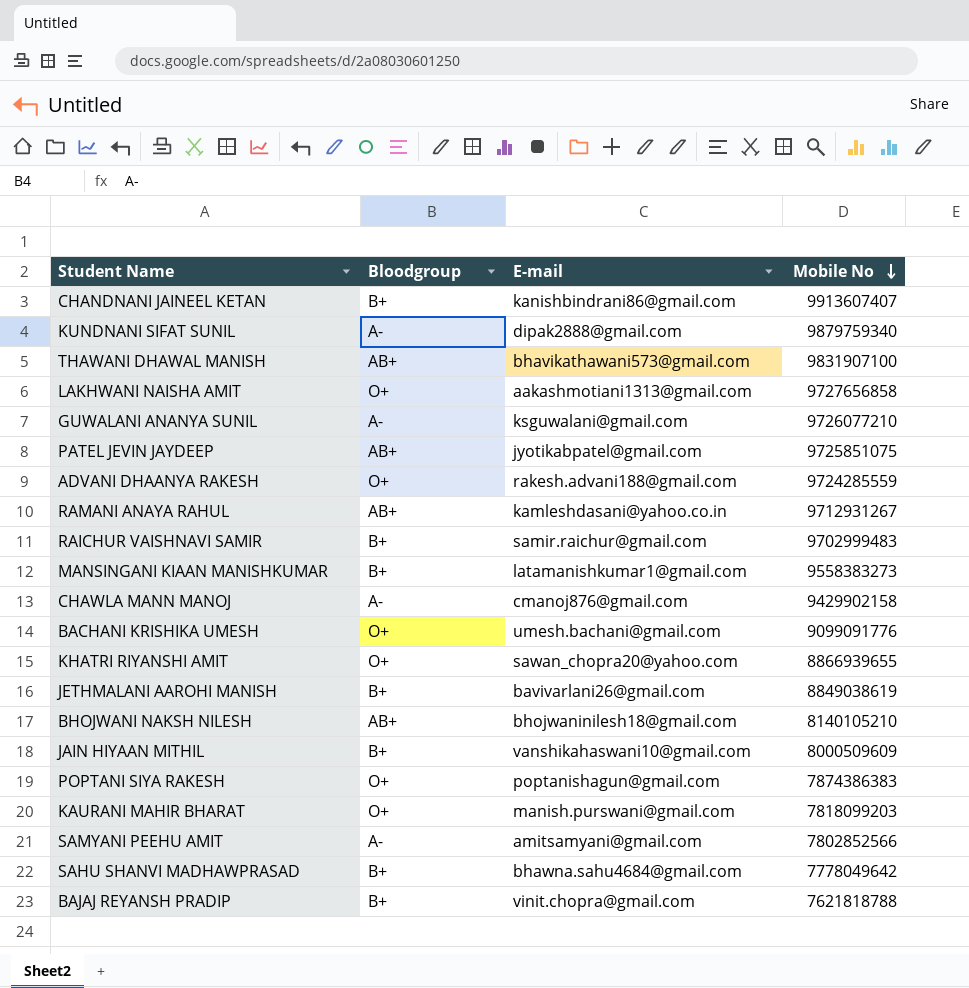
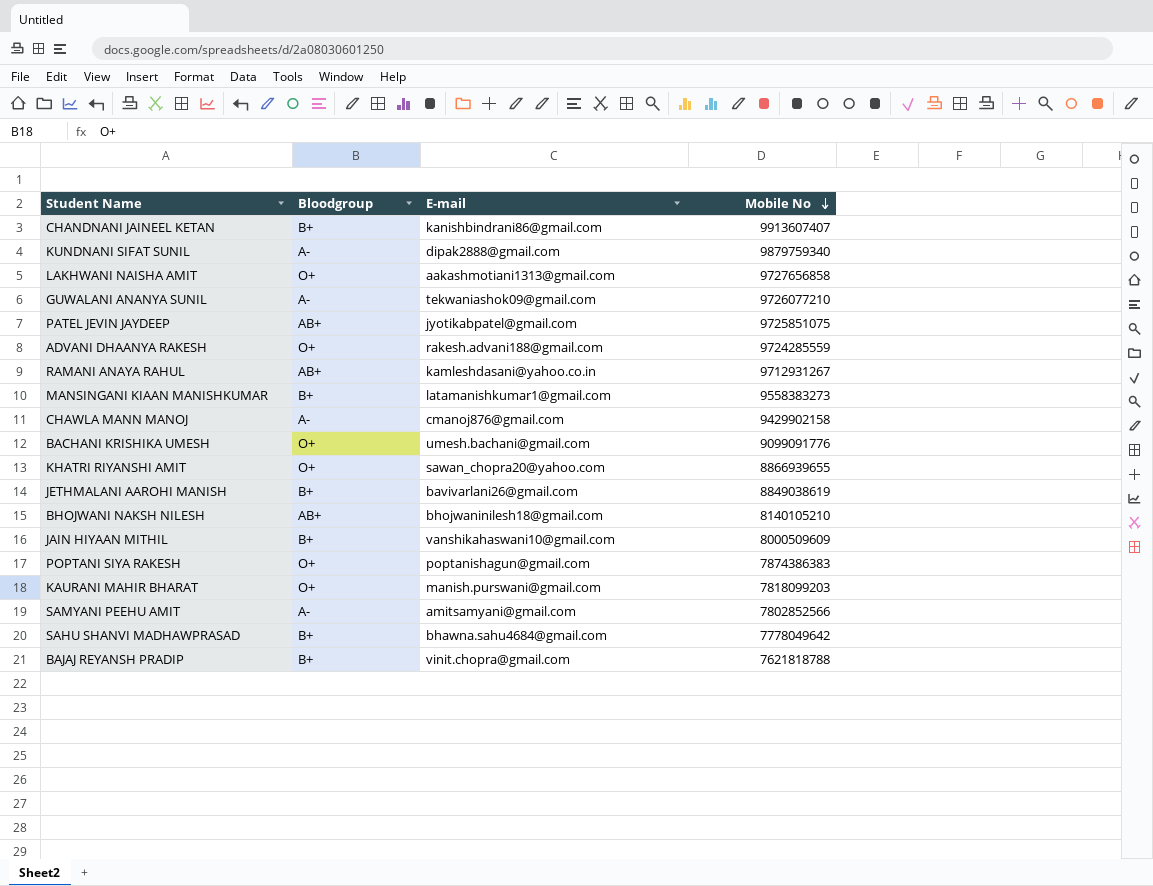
row THAWANI DHAWAL MANISH: AB+ | bhavikathawani573@gmail.com | 9831907100 -> none
row RAICHUR VAISHNAVI SAMIR: B+ | samir.raichur@gmail.com | 9702999483 -> none
GUWALANI ANANYA SUNIL | E-mail: ksguwalani@gmail.com -> tekwaniashok09@gmail.com

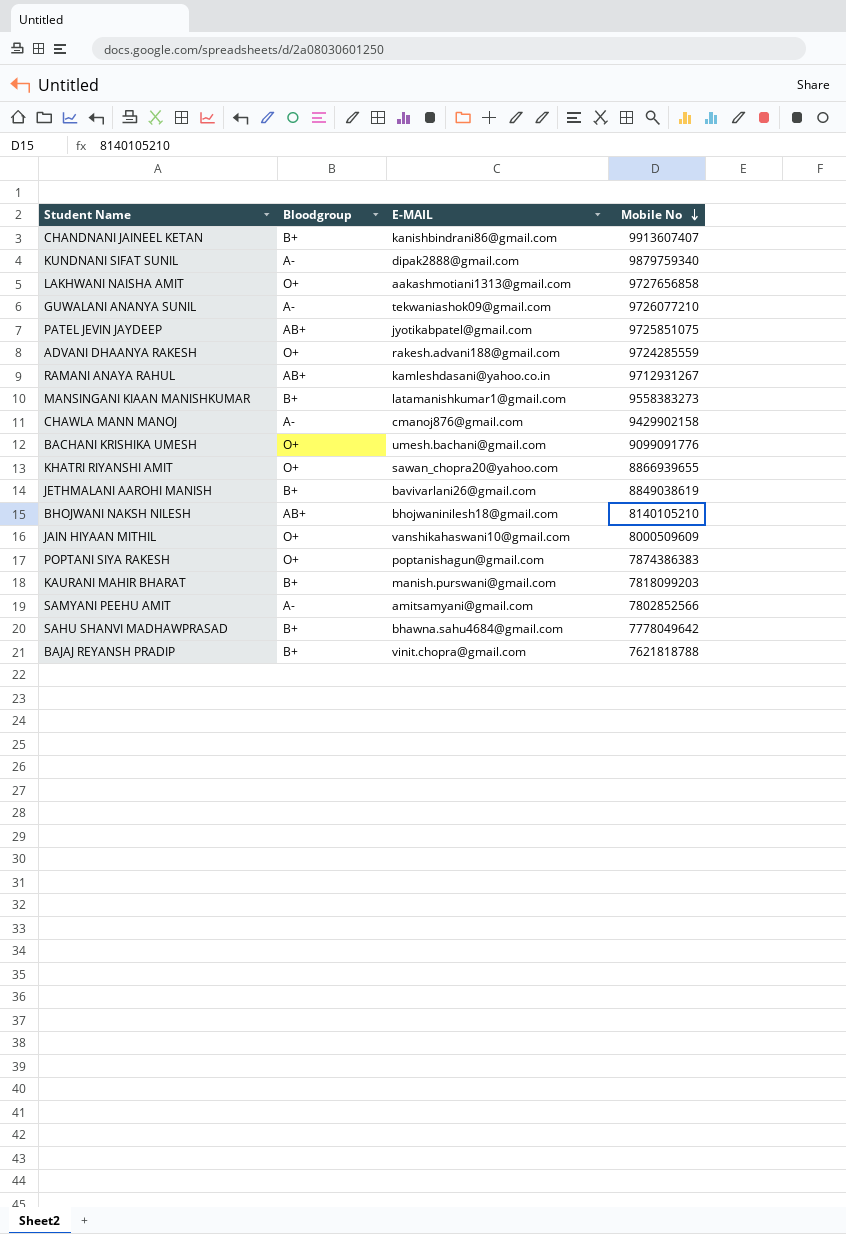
column name: E-mail -> E-MAIL
JAIN HIYAAN MITHIL | Bloodgroup: B+ -> O+
KAURANI MAHIR BHARAT | Bloodgroup: O+ -> B+

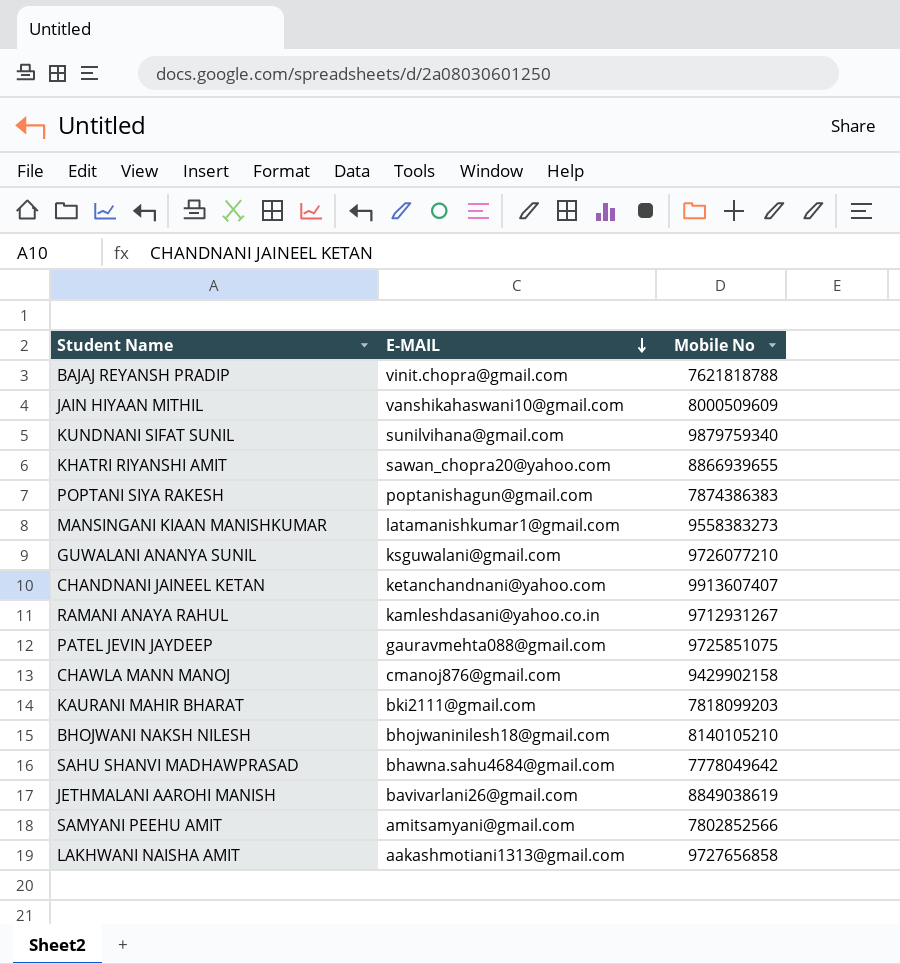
row order: Mobile No descending -> E-MAIL descending
column Bloodgroup | position: 2 -> none
row ADVANI DHAANYA RAKESH: O+ | rakesh.advani188@gmail.com | 9724285559 -> none
row BACHANI KRISHIKA UMESH: O+ | umesh.bachani@gmail.com | 9099091776 -> none
KUNDNANI SIFAT SUNIL | E-MAIL: dipak2888@gmail.com -> sunilvihana@gmail.com
GUWALANI ANANYA SUNIL | E-MAIL: tekwaniashok09@gmail.com -> ksguwalani@gmail.com
CHANDNANI JAINEEL KETAN | E-MAIL: kanishbindrani86@gmail.com -> ketanchandnani@yahoo.com
PATEL JEVIN JAYDEEP | E-MAIL: jyotikabpatel@gmail.com -> gauravmehta088@gmail.com
KAURANI MAHIR BHARAT | E-MAIL: manish.purswani@gmail.com -> bki2111@gmail.com

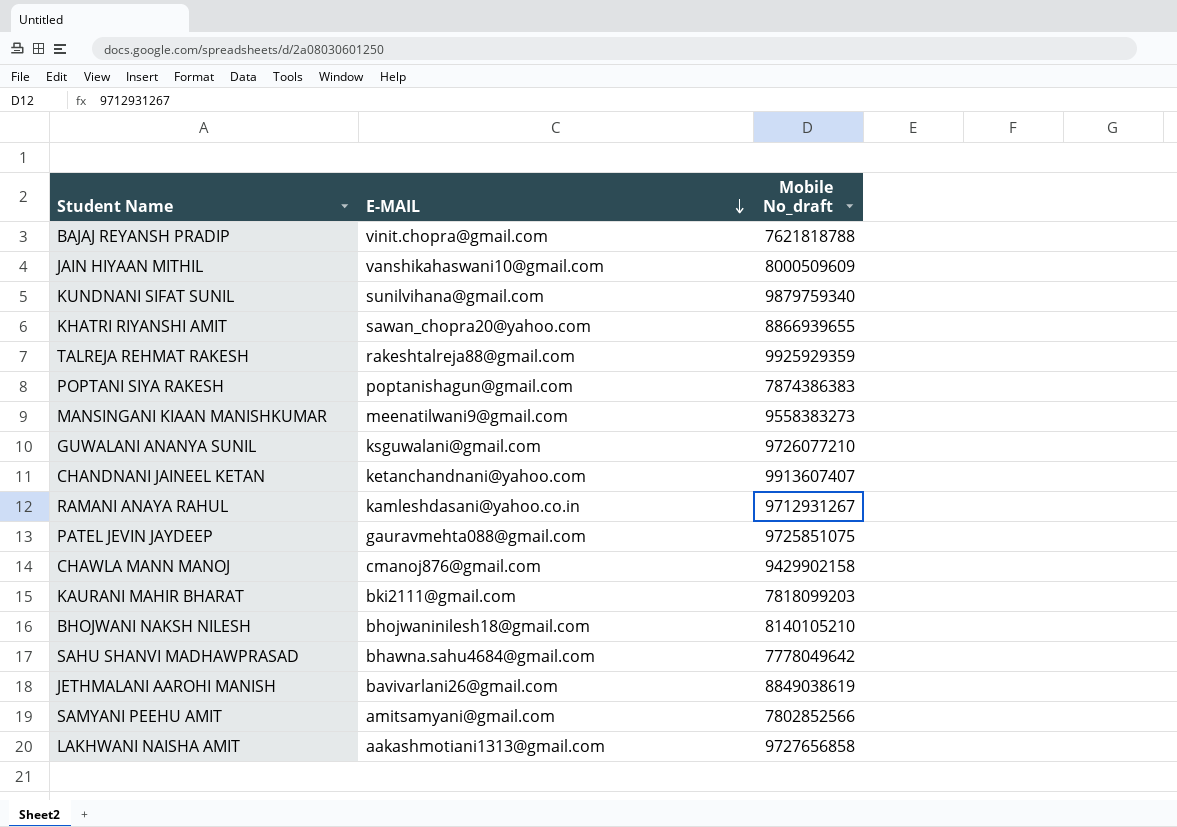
column name: Mobile No -> Mobile No_draft
row TALREJA REHMAT RAKESH: none -> rakeshtalreja88@gmail.com | 9925929359
MANSINGANI KIAAN MANISHKUMAR | E-MAIL: latamanishkumar1@gmail.com -> meenatilwani9@gmail.com

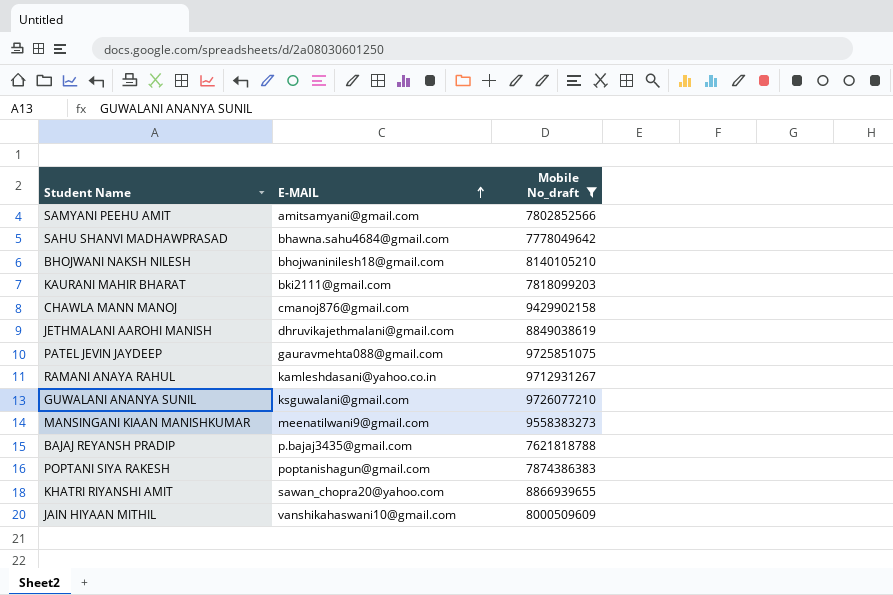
filter: none -> Mobile No_draft <= 9726077210
row order: E-MAIL descending -> E-MAIL ascending
JETHMALANI AAROHI MANISH | E-MAIL: bavivarlani26@gmail.com -> dhruvikajethmalani@gmail.com
BAJAJ REYANSH PRADIP | E-MAIL: vinit.chopra@gmail.com -> p.bajaj3435@gmail.com

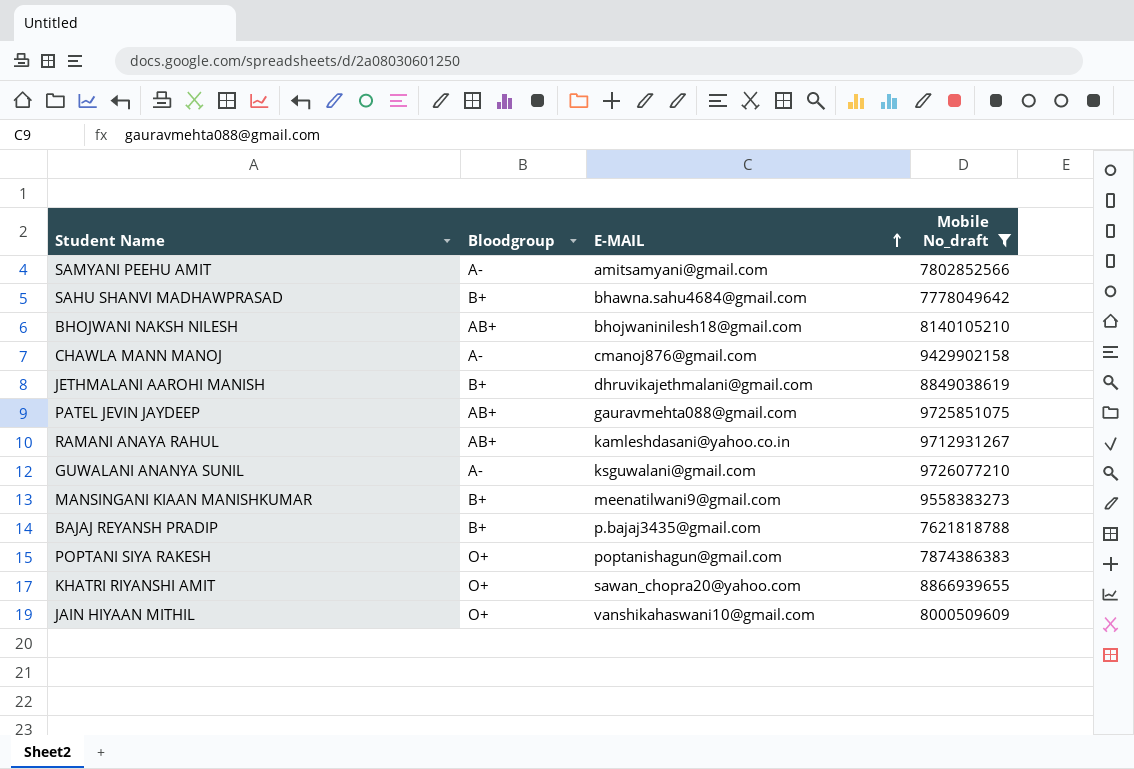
column Bloodgroup | position: none -> 2
row KAURANI MAHIR BHARAT: bki2111@gmail.com | 7818099203 -> none

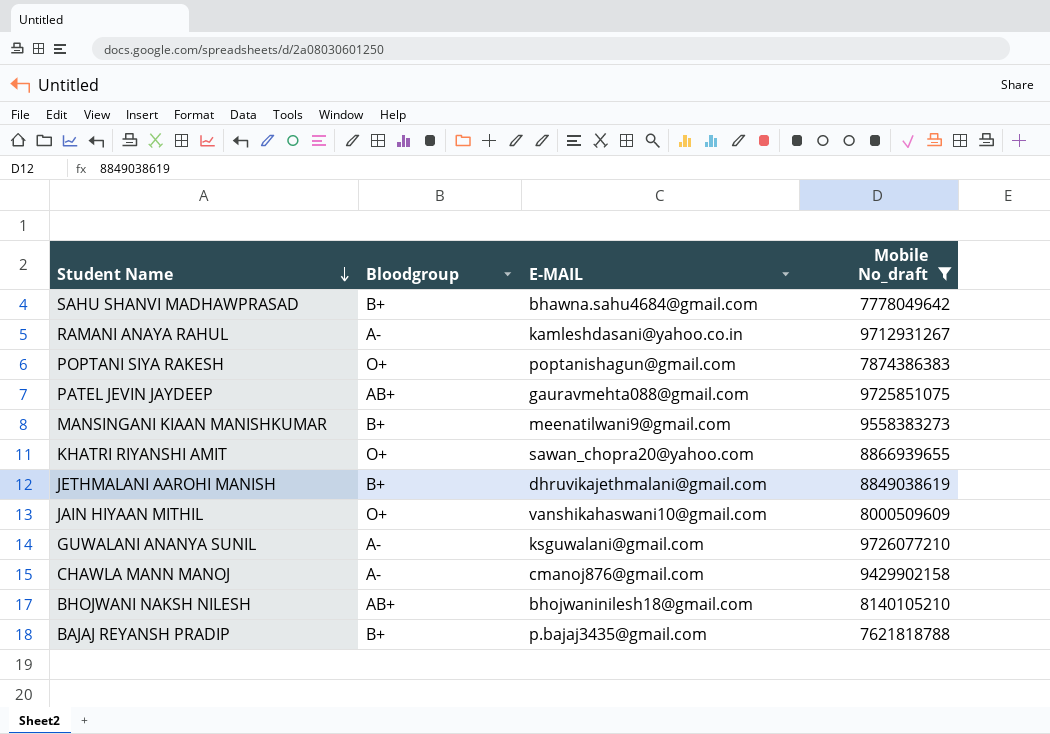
row order: E-MAIL ascending -> Student Name descending
row SAMYANI PEEHU AMIT: A- | amitsamyani@gmail.com | 7802852566 -> none
RAMANI ANAYA RAHUL | Bloodgroup: AB+ -> A-

